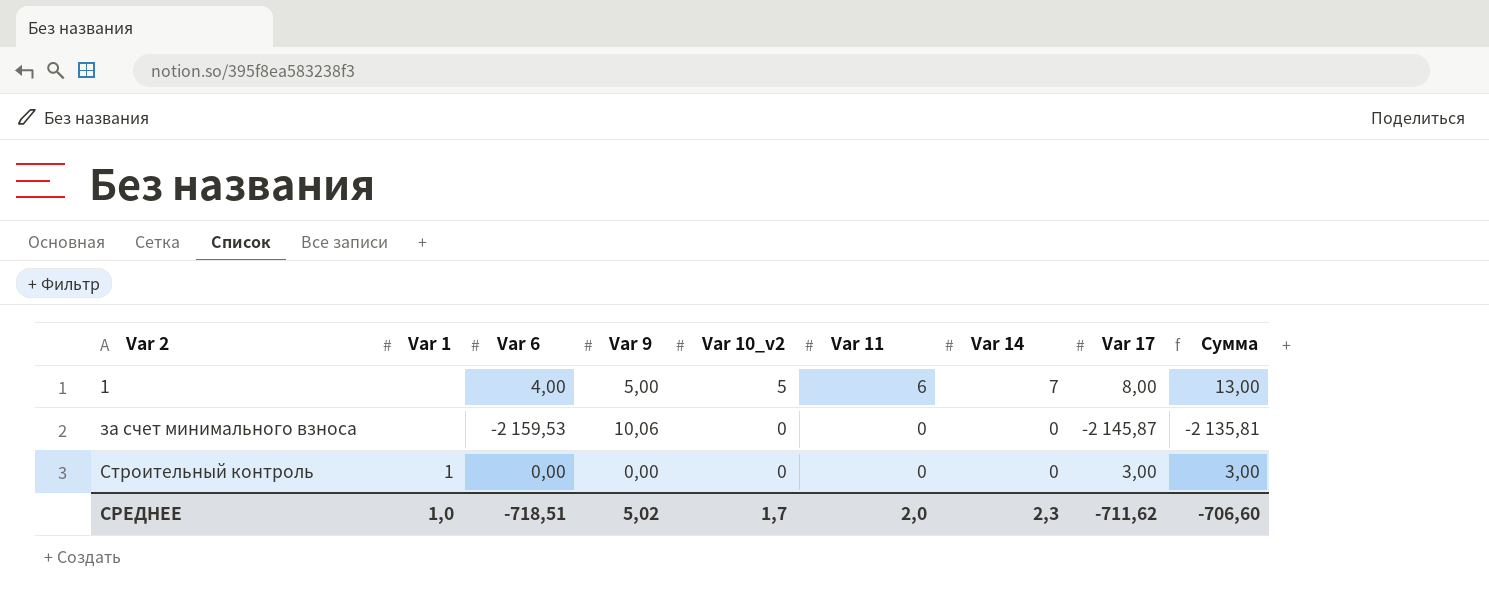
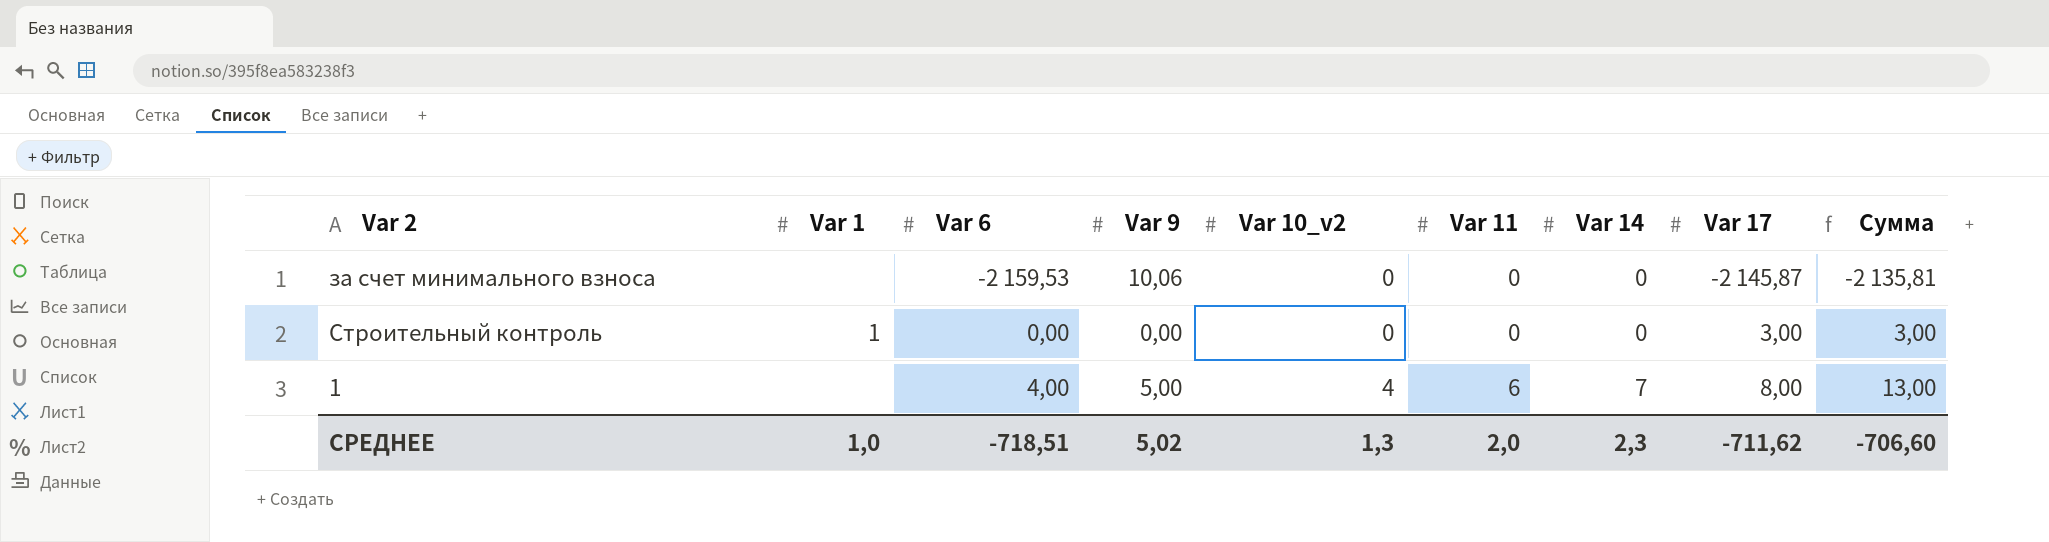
row order: Var 2 ascending -> Var 6 ascending
1 | Var 10_v2: 5 -> 4
СРЕДНЕЕ | Var 10_v2: 1,7 -> 1,3

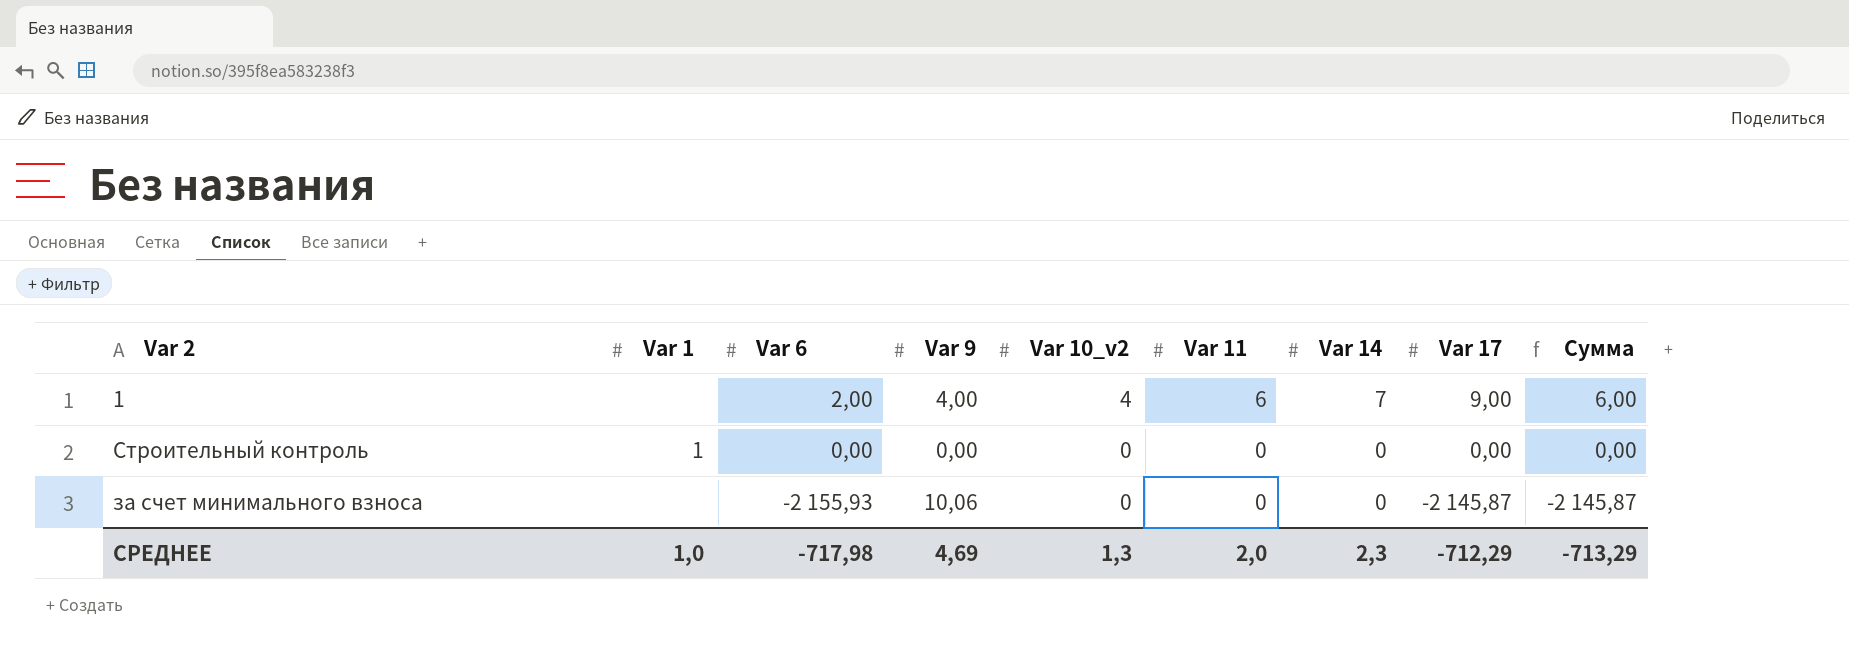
row order: Var 6 ascending -> Var 6 descending
column Сумма | formula: [Var 9] + [Var 17] -> [Var 6] + [Var 9]
1 | Var 6: 4,00 -> 2,00
1 | Var 9: 5,00 -> 4,00
1 | Var 17: 8,00 -> 9,00
Строительный контроль | Var 17: 3,00 -> 0,00
за счет минимального взноса | Var 6: -2 159,53 -> -2 155,93
СРЕДНЕЕ | Var 6: -718,51 -> -717,98
СРЕДНЕЕ | Var 9: 5,02 -> 4,69
СРЕДНЕЕ | Var 17: -711,62 -> -712,29
СРЕДНЕЕ | Сумма: -706,60 -> -713,29

